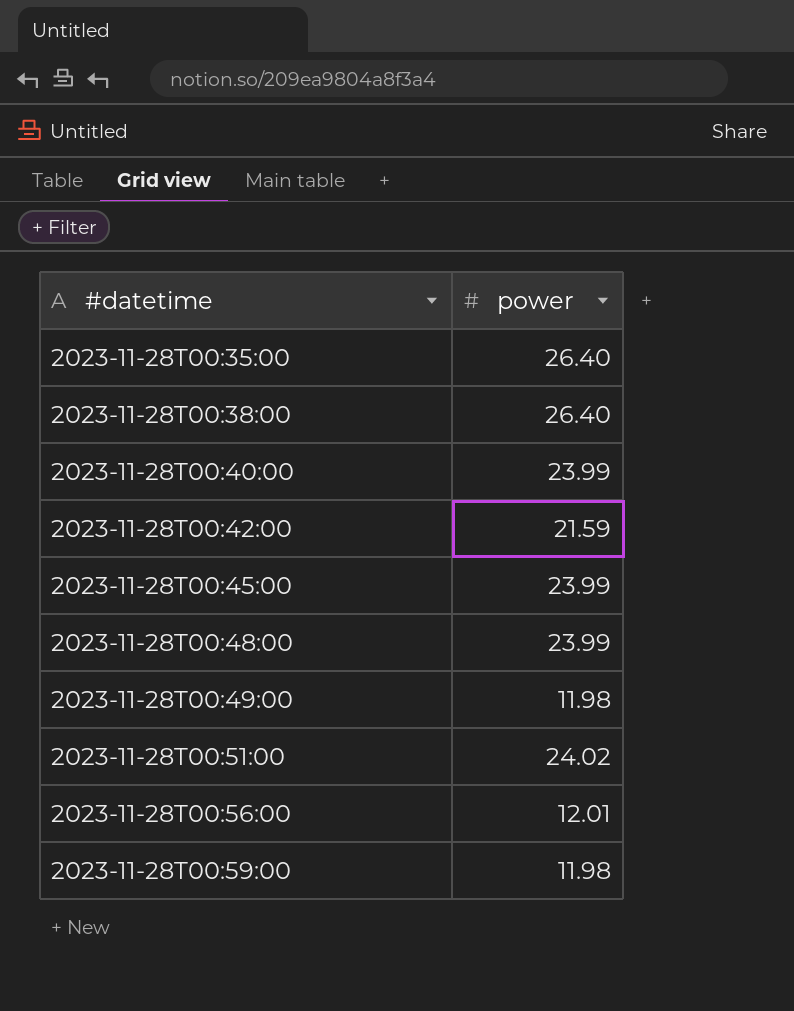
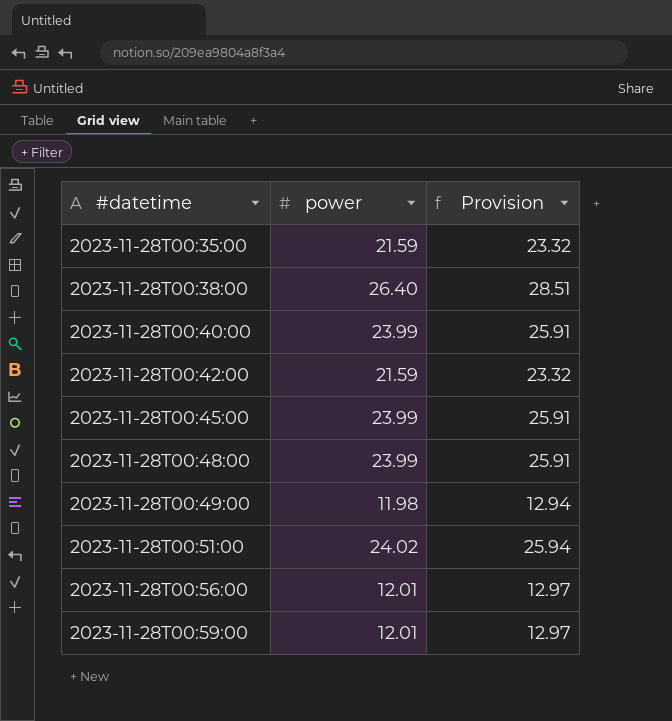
column Provision | formula: none -> [power] * 1.08
2023-11-28T00:35:00 | power: 26.40 -> 21.59
2023-11-28T00:59:00 | power: 11.98 -> 12.01

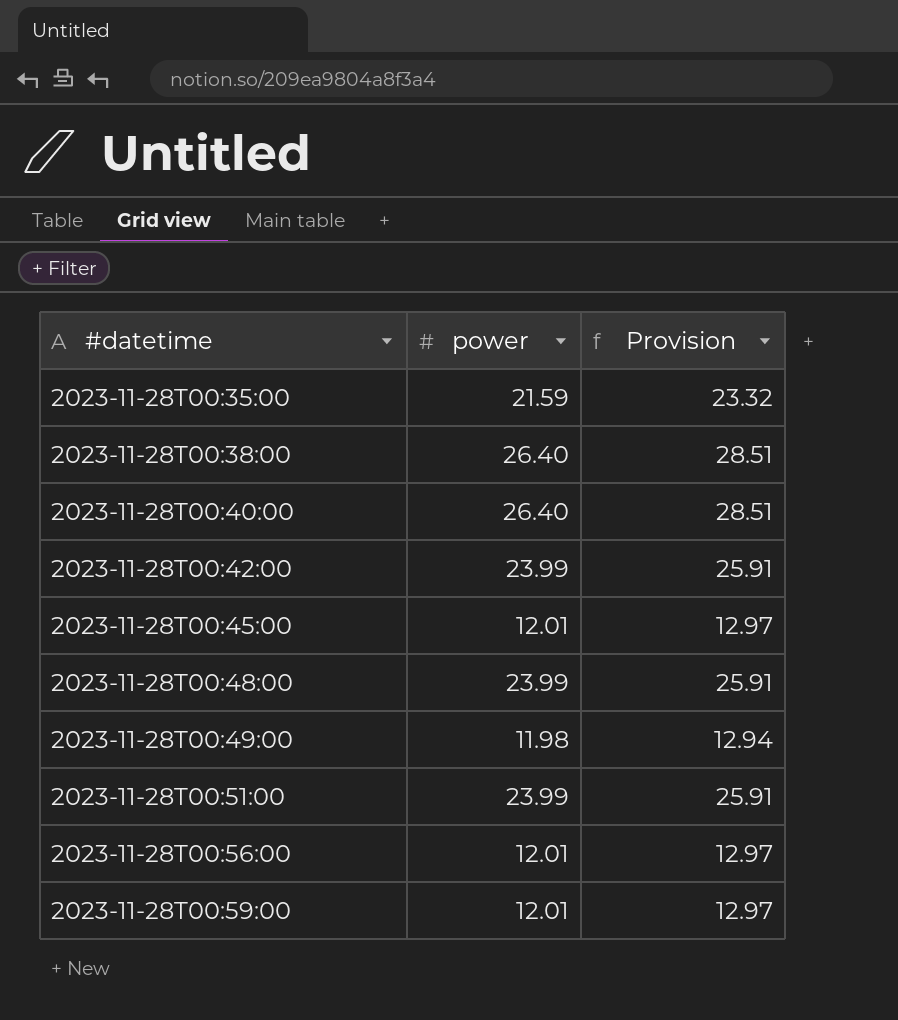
2023-11-28T00:40:00 | power: 23.99 -> 26.40
2023-11-28T00:40:00 | Provision: 25.91 -> 28.51
2023-11-28T00:42:00 | power: 21.59 -> 23.99
2023-11-28T00:42:00 | Provision: 23.32 -> 25.91
2023-11-28T00:45:00 | power: 23.99 -> 12.01
2023-11-28T00:45:00 | Provision: 25.91 -> 12.97
2023-11-28T00:51:00 | power: 24.02 -> 23.99
2023-11-28T00:51:00 | Provision: 25.94 -> 25.91

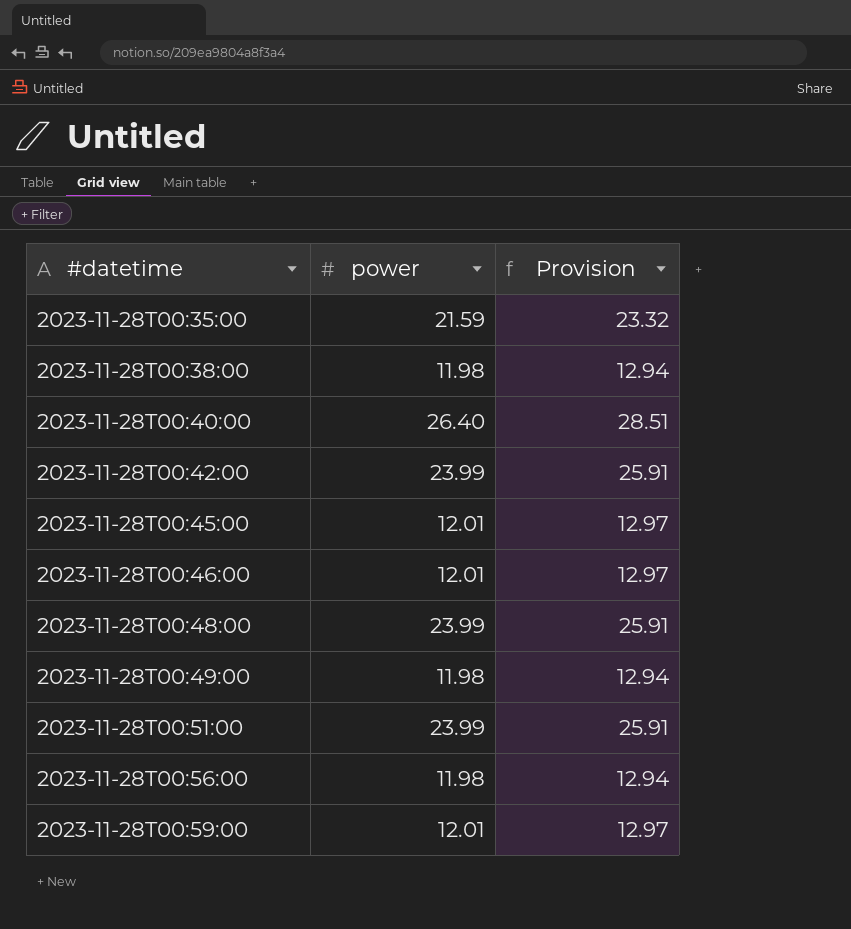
2023-11-28T00:38:00 | power: 26.40 -> 11.98
2023-11-28T00:38:00 | Provision: 28.51 -> 12.94
row 2023-11-28T00:46:00: none -> 12.01 | 12.97
2023-11-28T00:56:00 | power: 12.01 -> 11.98
2023-11-28T00:56:00 | Provision: 12.97 -> 12.94

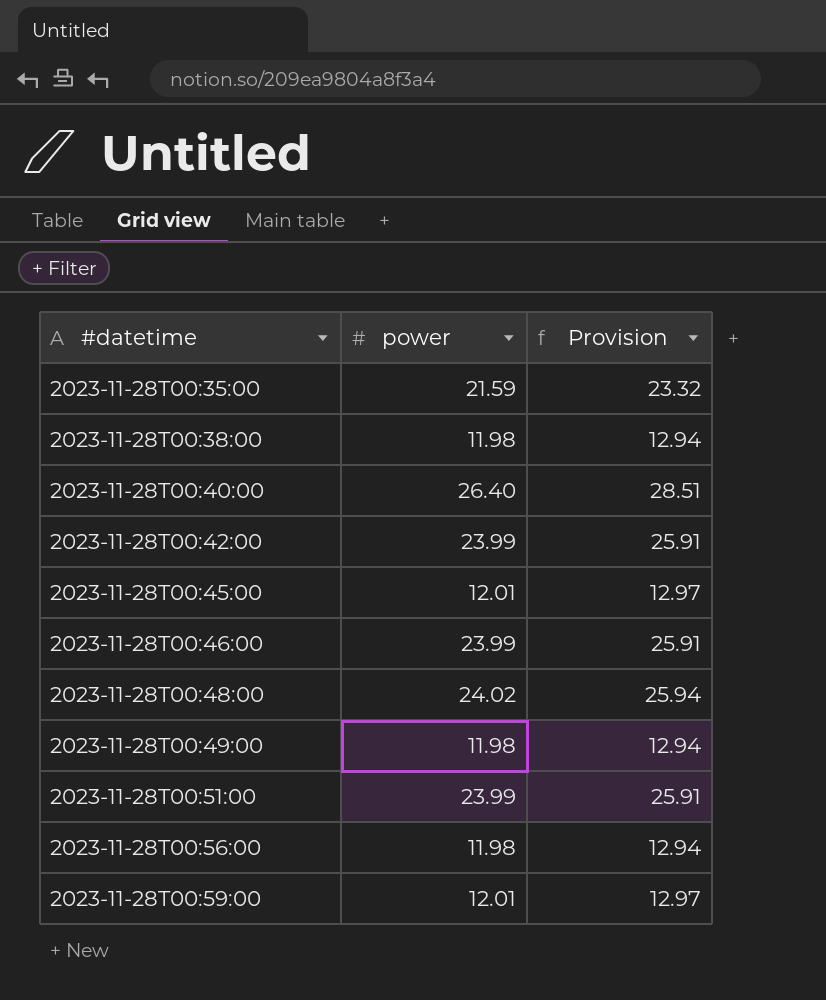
2023-11-28T00:46:00 | power: 12.01 -> 23.99
2023-11-28T00:46:00 | Provision: 12.97 -> 25.91
2023-11-28T00:48:00 | power: 23.99 -> 24.02
2023-11-28T00:48:00 | Provision: 25.91 -> 25.94

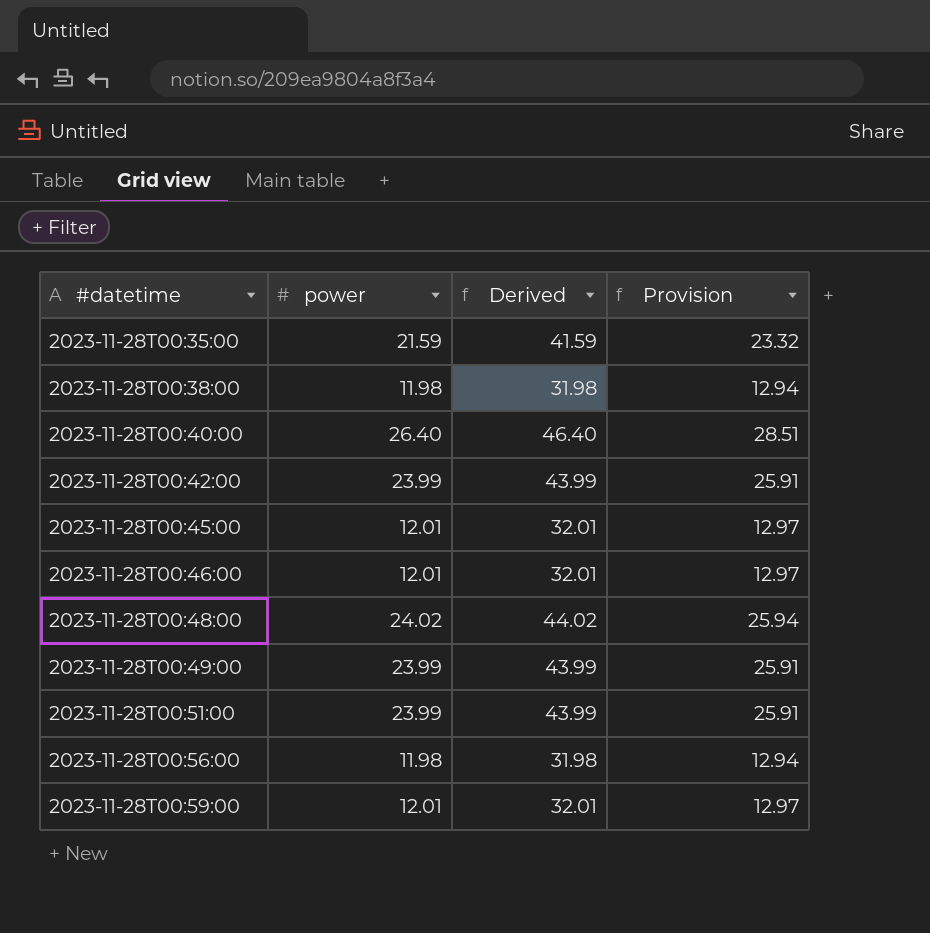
column Derived | formula: none -> [power] + 20
2023-11-28T00:46:00 | power: 23.99 -> 12.01
2023-11-28T00:46:00 | Provision: 25.91 -> 12.97
2023-11-28T00:49:00 | power: 11.98 -> 23.99
2023-11-28T00:49:00 | Provision: 12.94 -> 25.91

